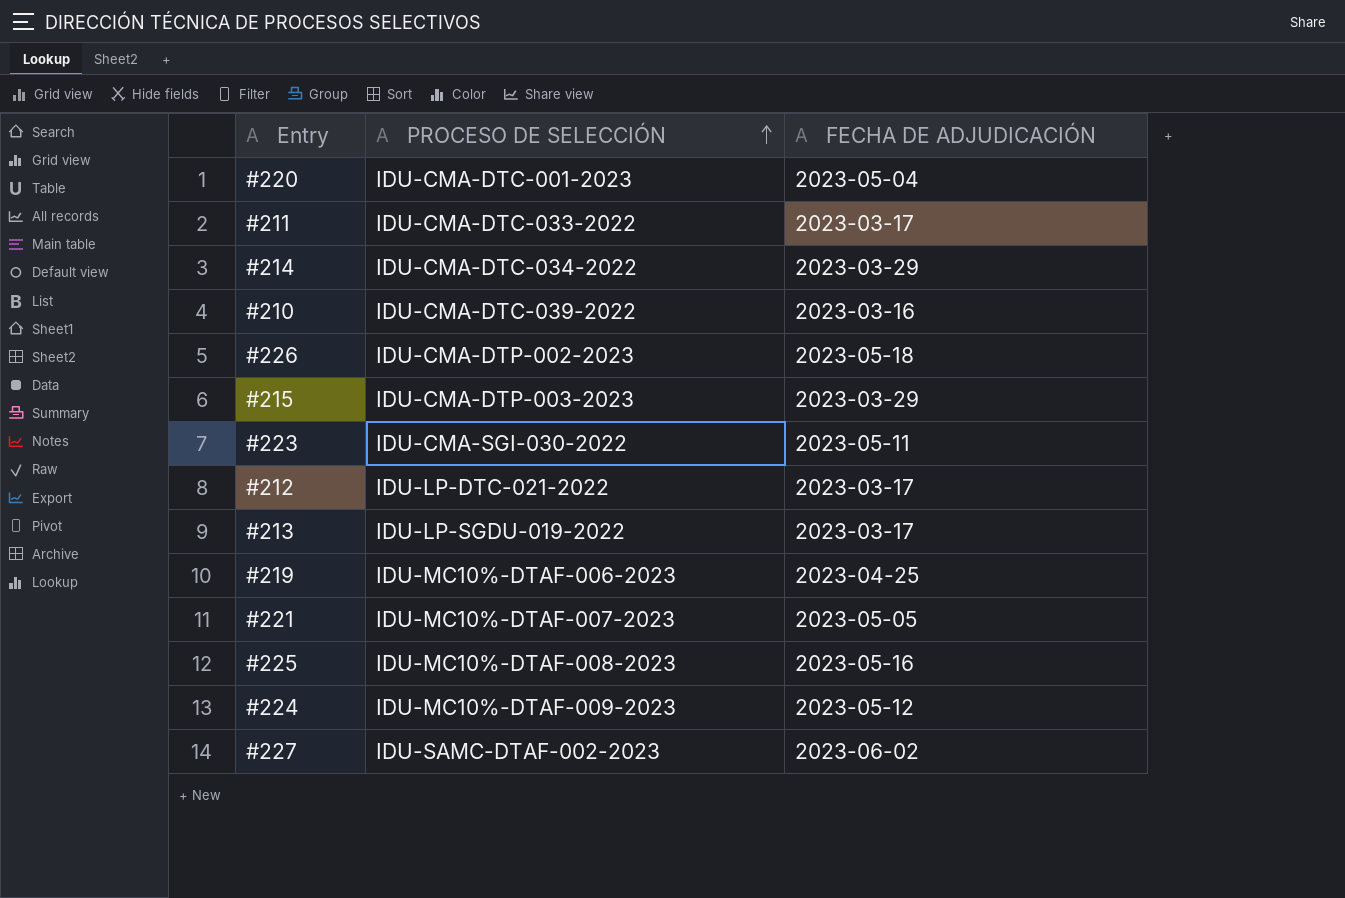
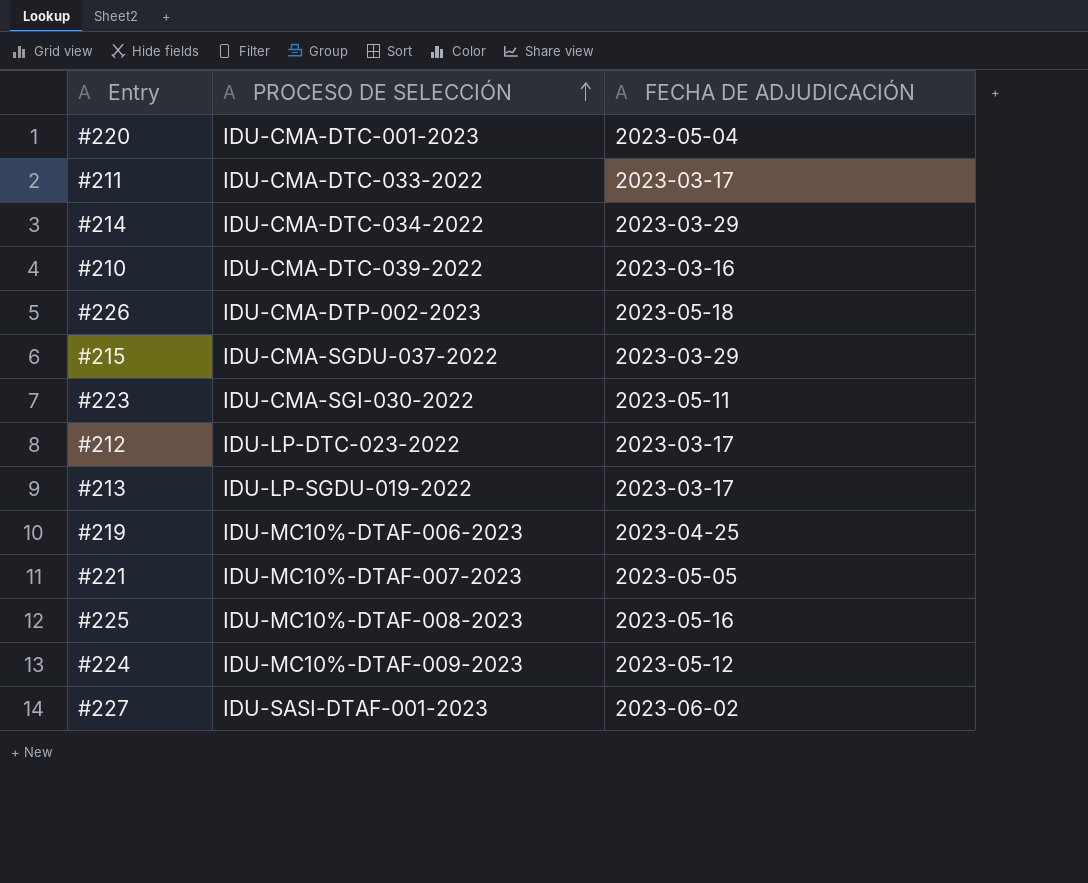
#215 | PROCESO DE SELECCIÓN: IDU-CMA-DTP-003-2023 -> IDU-CMA-SGDU-037-2022
#212 | PROCESO DE SELECCIÓN: IDU-LP-DTC-021-2022 -> IDU-LP-DTC-023-2022
#227 | PROCESO DE SELECCIÓN: IDU-SAMC-DTAF-002-2023 -> IDU-SASI-DTAF-001-2023

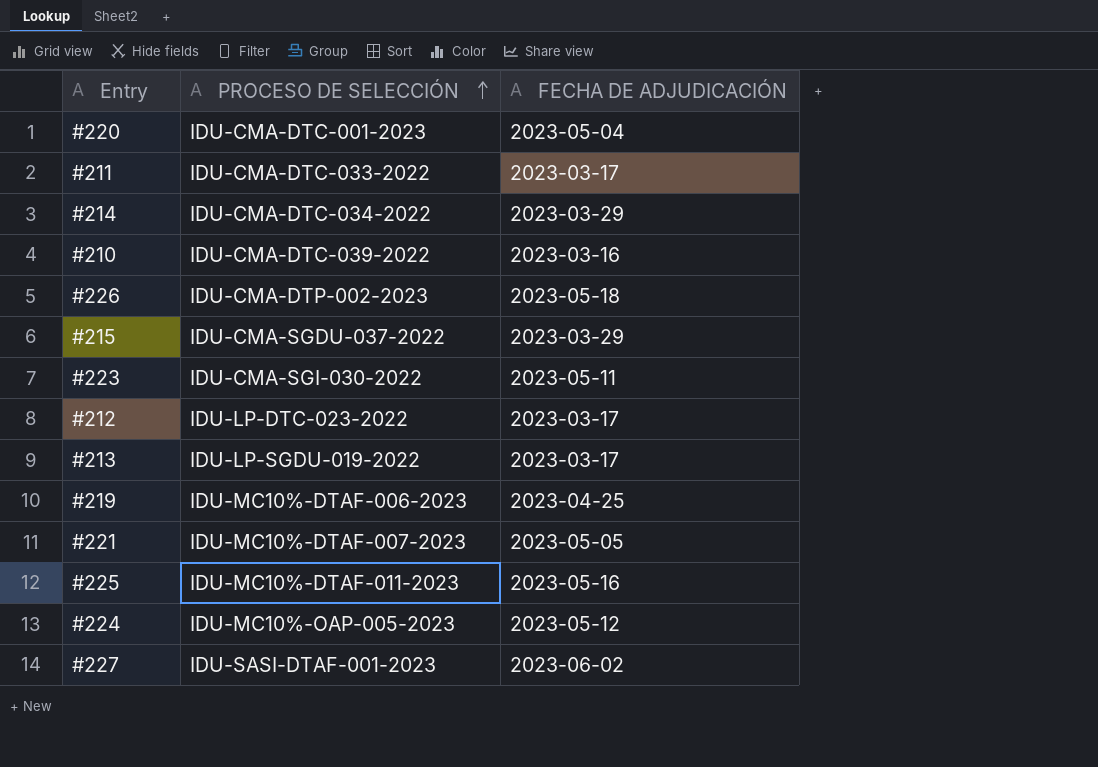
#225 | PROCESO DE SELECCIÓN: IDU-MC10%-DTAF-008-2023 -> IDU-MC10%-DTAF-011-2023
#224 | PROCESO DE SELECCIÓN: IDU-MC10%-DTAF-009-2023 -> IDU-MC10%-OAP-005-2023

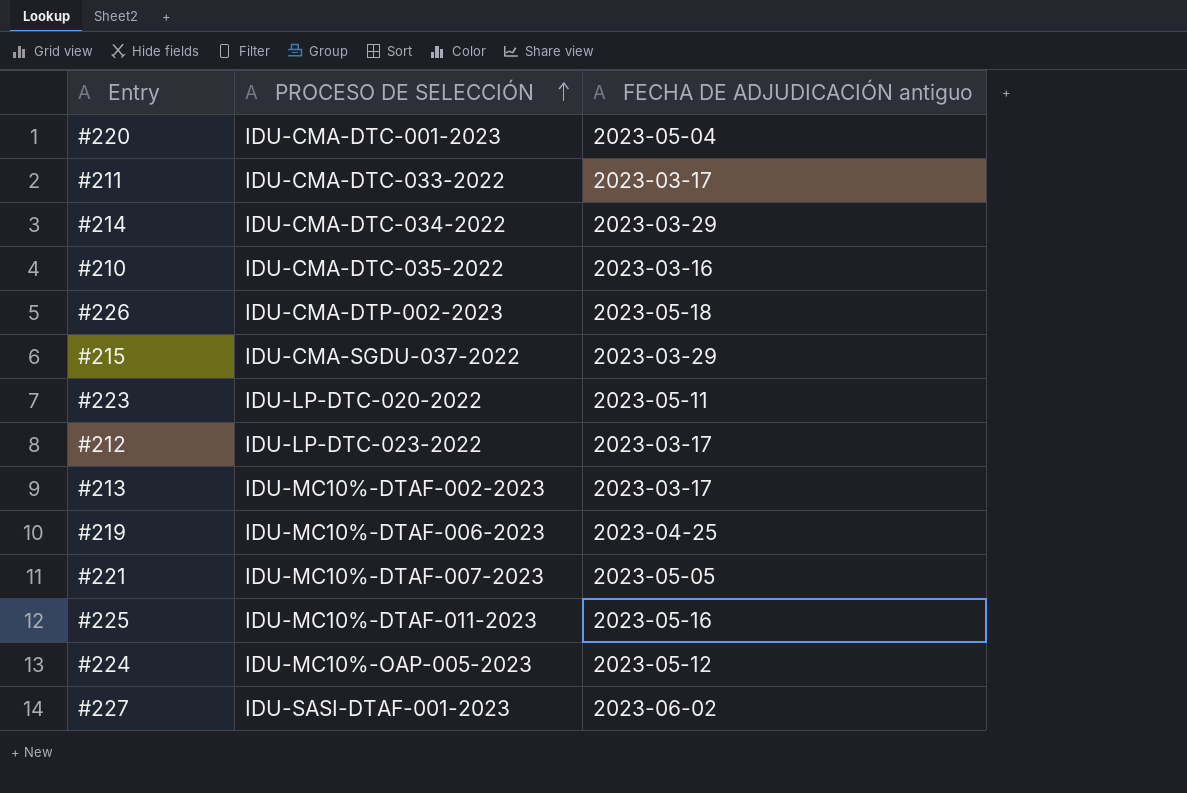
column name: FECHA DE ADJUDICACIÓN -> FECHA DE ADJUDICACIÓN antiguo
#210 | PROCESO DE SELECCIÓN: IDU-CMA-DTC-039-2022 -> IDU-CMA-DTC-035-2022
#223 | PROCESO DE SELECCIÓN: IDU-CMA-SGI-030-2022 -> IDU-LP-DTC-020-2022
#213 | PROCESO DE SELECCIÓN: IDU-LP-SGDU-019-2022 -> IDU-MC10%-DTAF-002-2023

